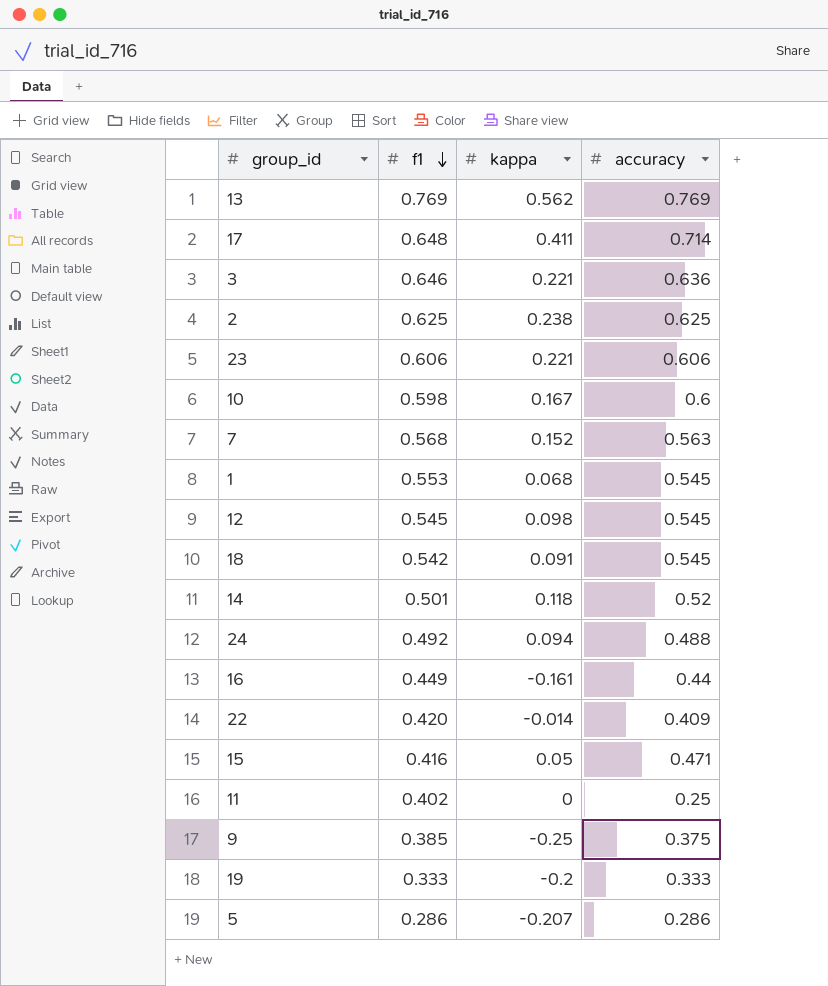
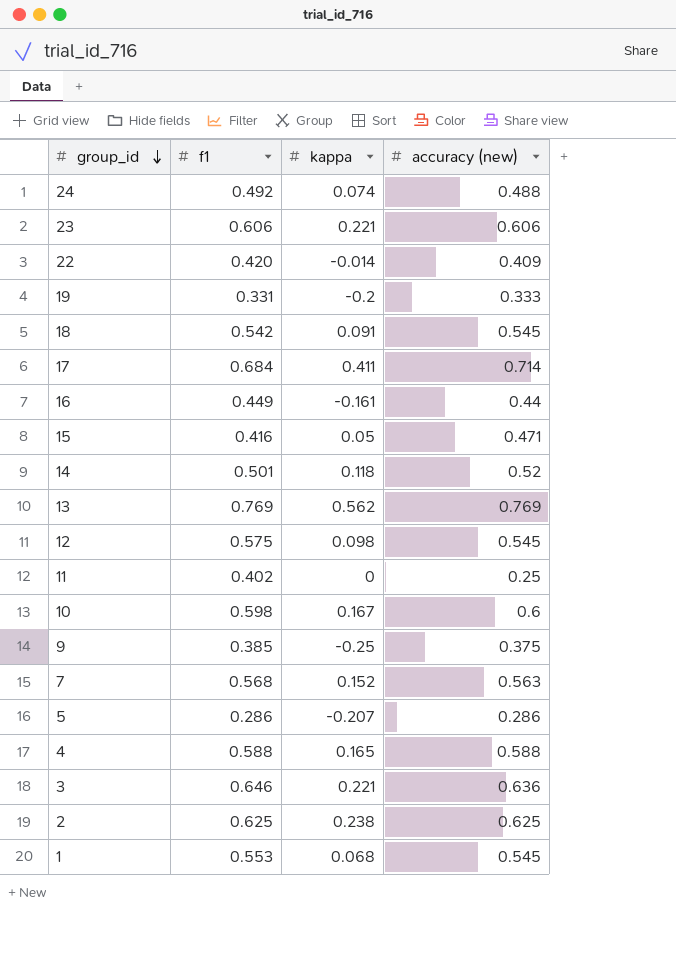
row order: f1 descending -> group_id descending
column name: accuracy -> accuracy (new)
24 | kappa: 0.094 -> 0.074
19 | f1: 0.333 -> 0.331
17 | f1: 0.648 -> 0.684
12 | f1: 0.545 -> 0.575
row 4: none -> 0.588 | 0.165 | 0.588

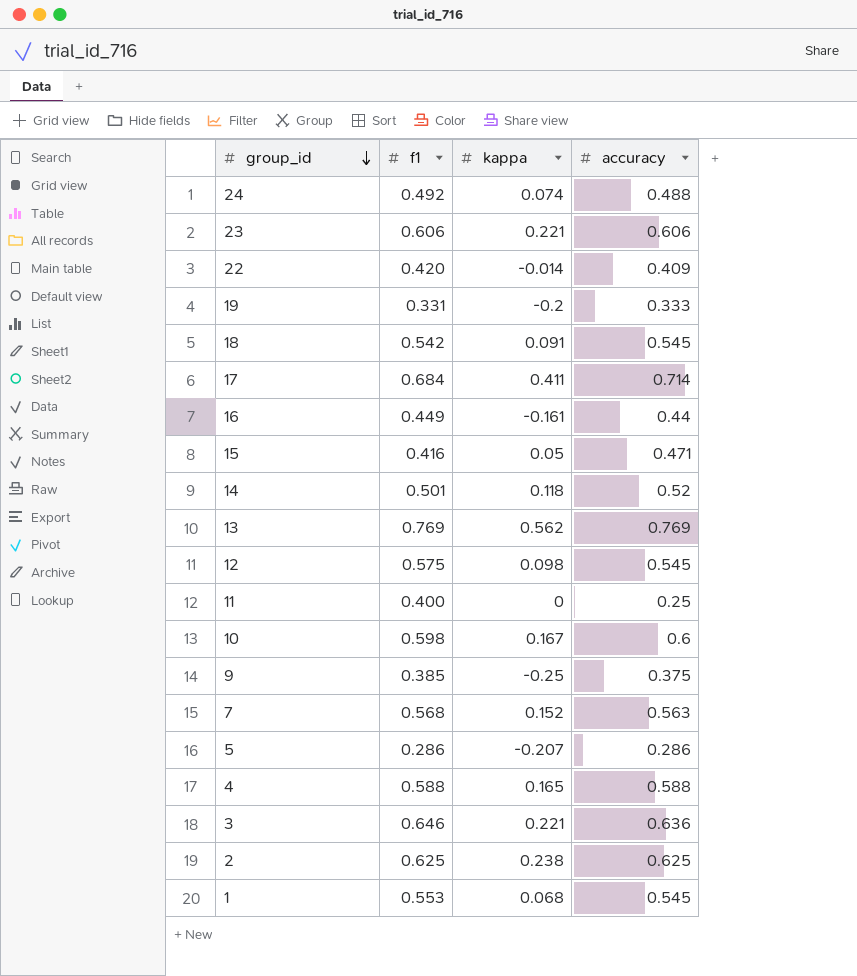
column name: accuracy (new) -> accuracy
11 | f1: 0.402 -> 0.400

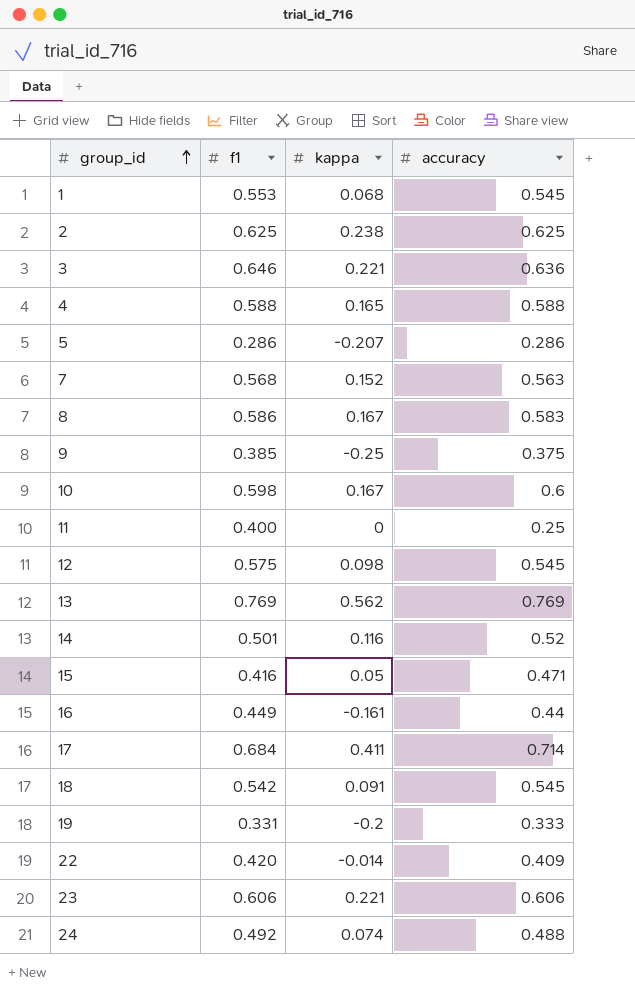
row order: group_id descending -> group_id ascending
row 8: none -> 0.586 | 0.167 | 0.583
14 | kappa: 0.118 -> 0.116

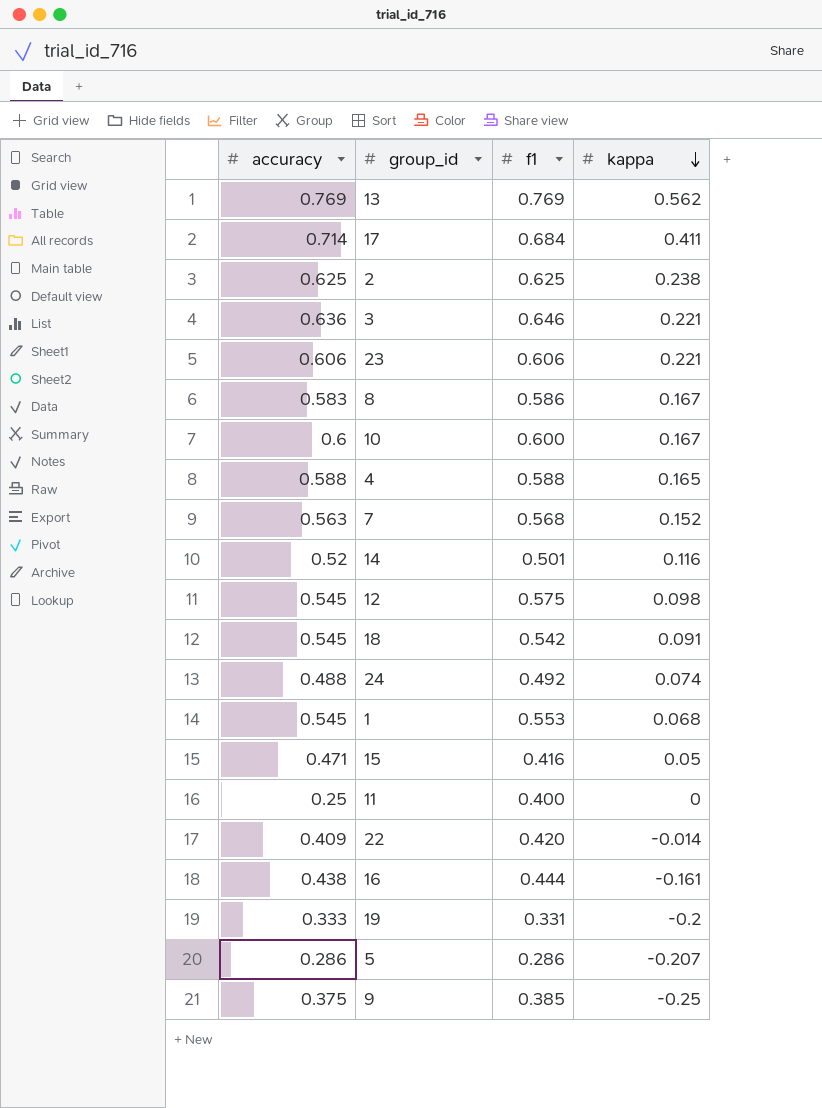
row order: group_id ascending -> kappa descending
column accuracy | position: 4 -> 1
10 | f1: 0.598 -> 0.600
16 | accuracy: 0.44 -> 0.438
16 | f1: 0.449 -> 0.444

